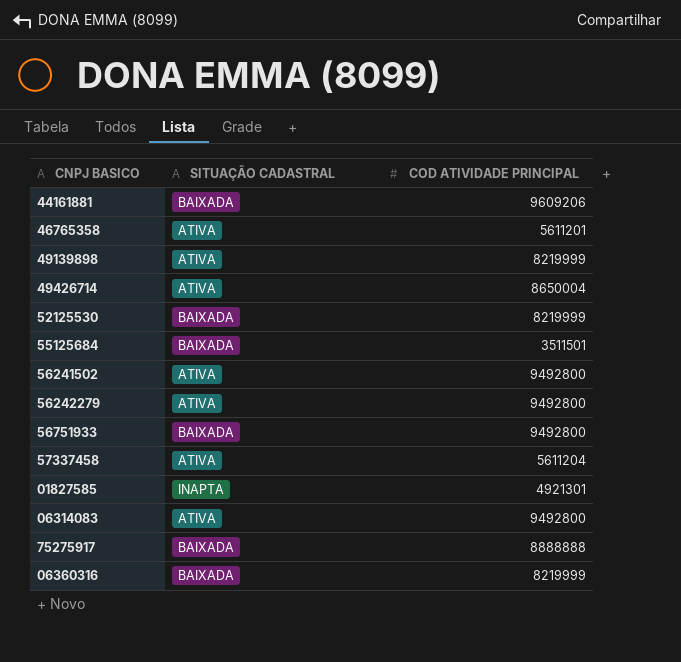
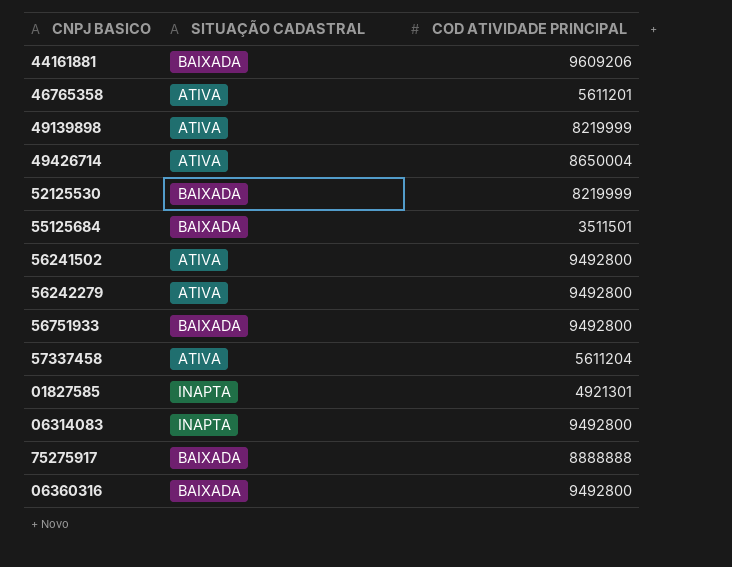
06314083 | SITUAÇÃO CADASTRAL: ATIVA -> INAPTA
06360316 | COD ATIVIDADE PRINCIPAL: 8219999 -> 9492800

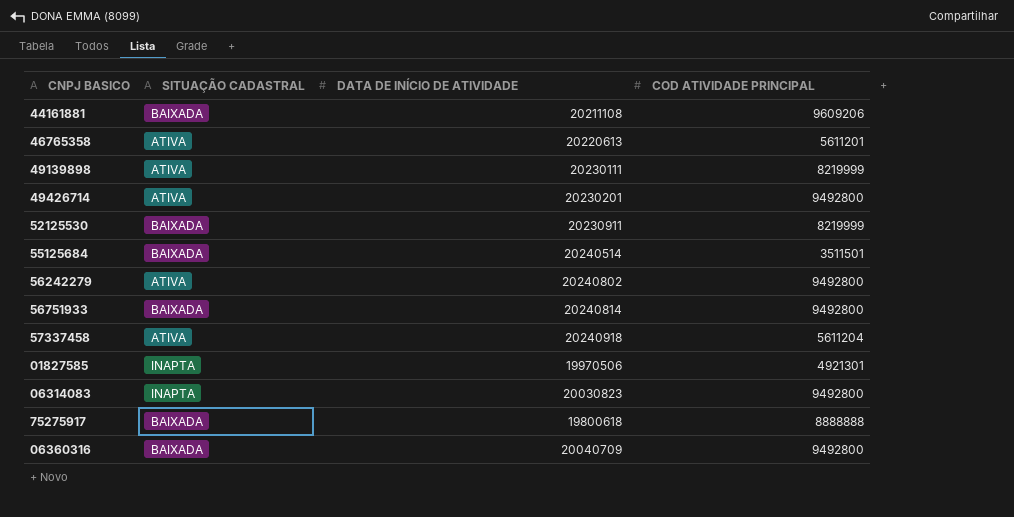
column DATA DE INÍCIO DE ATIVIDADE | position: none -> 3
row 56241502: ATIVA | 9492800 -> none
49426714 | COD ATIVIDADE PRINCIPAL: 8650004 -> 9492800

